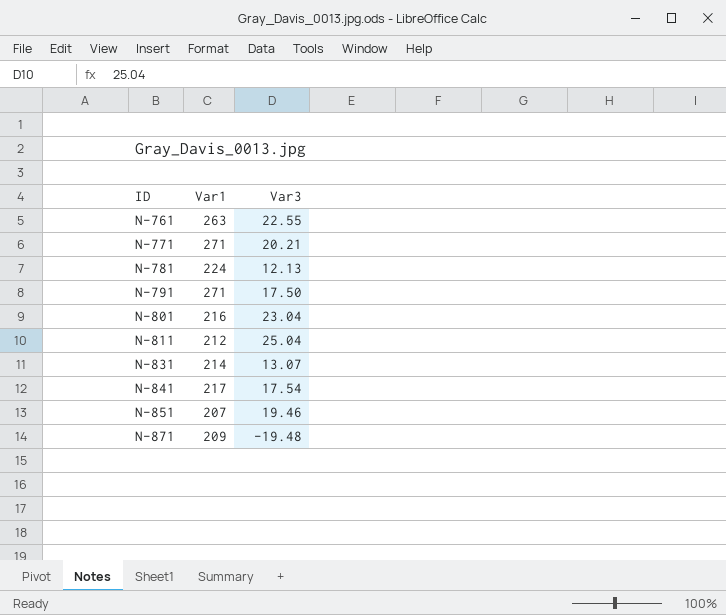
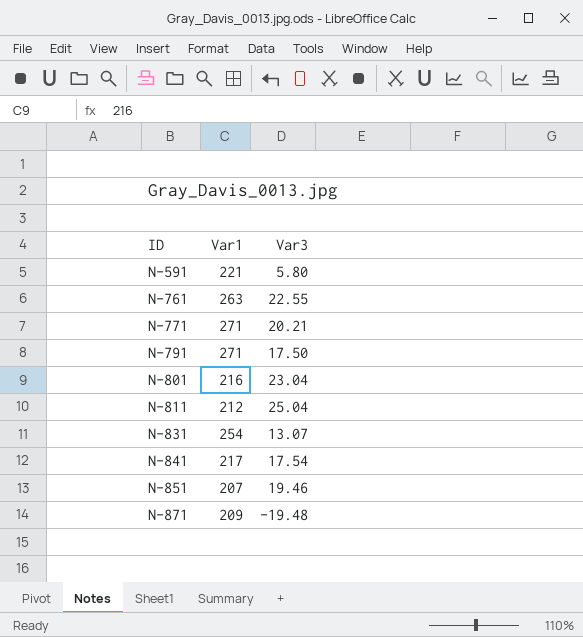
row N-781: 224 | 12.13 -> none
row N-591: none -> 221 | 5.80
N-831 | Var1: 214 -> 254

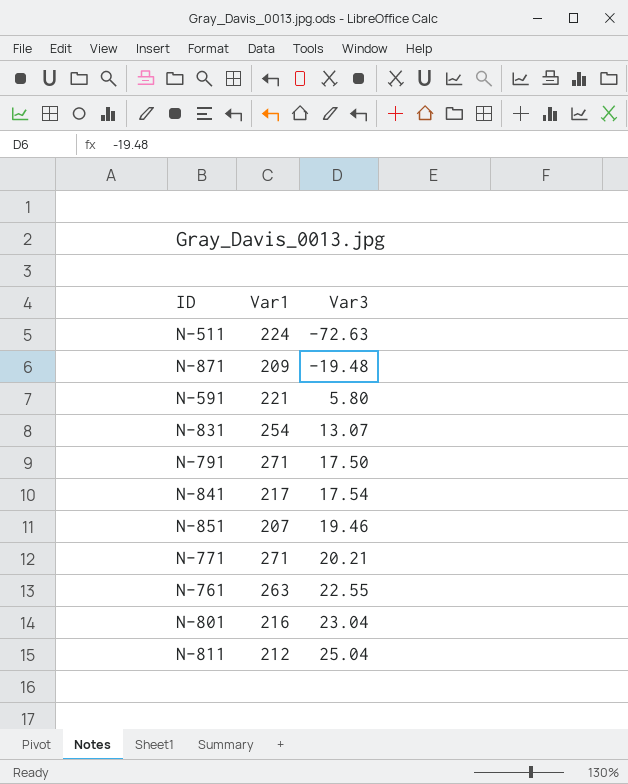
row order: ID ascending -> Var3 ascending
row N-511: none -> 224 | -72.63

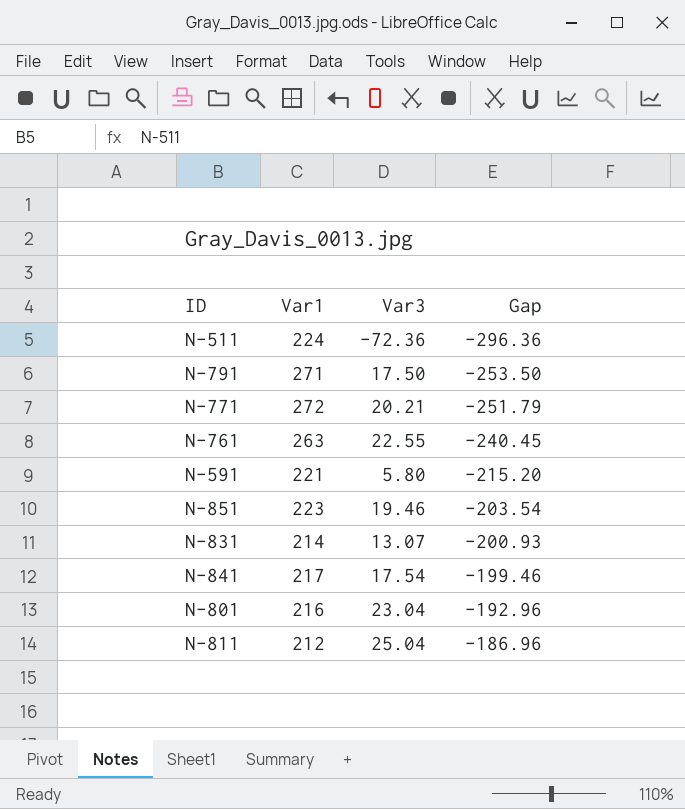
row order: Var3 ascending -> Gap ascending
column Gap | formula: none -> [Var3] - [Var1]
row N-871: 209 | -19.48 -> none
N-511 | Var3: -72.63 -> -72.36
N-771 | Var1: 271 -> 272
N-851 | Var1: 207 -> 223
N-831 | Var1: 254 -> 214

